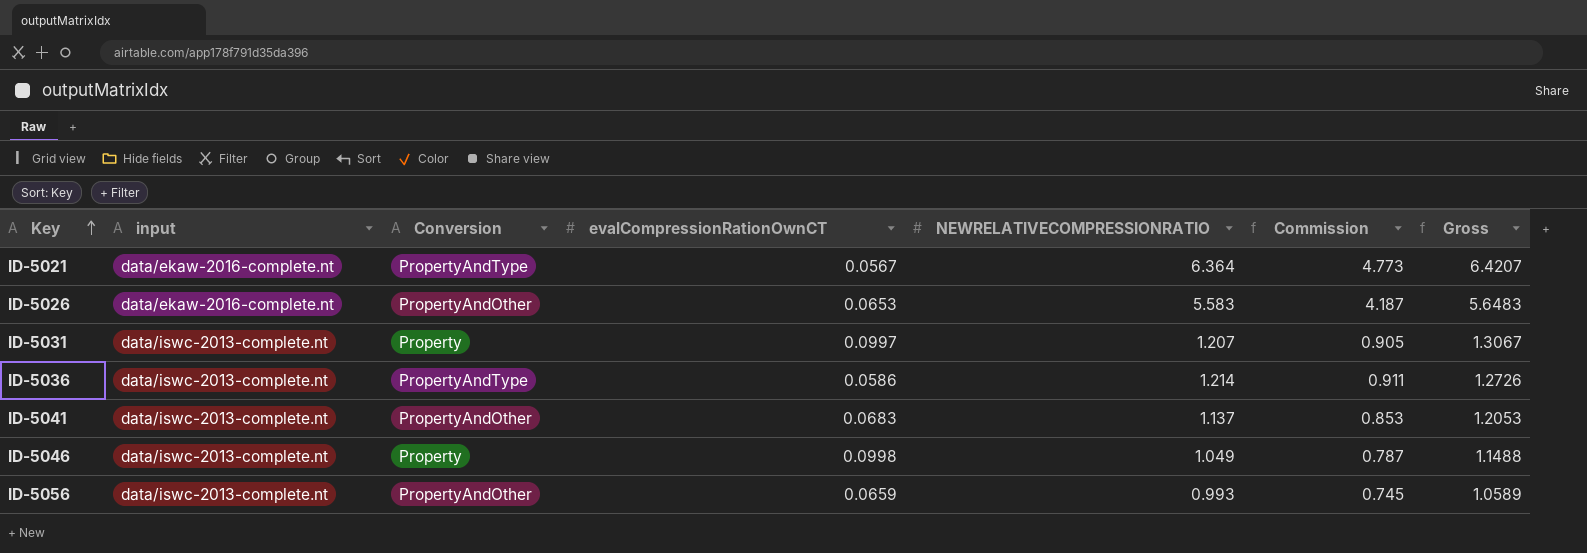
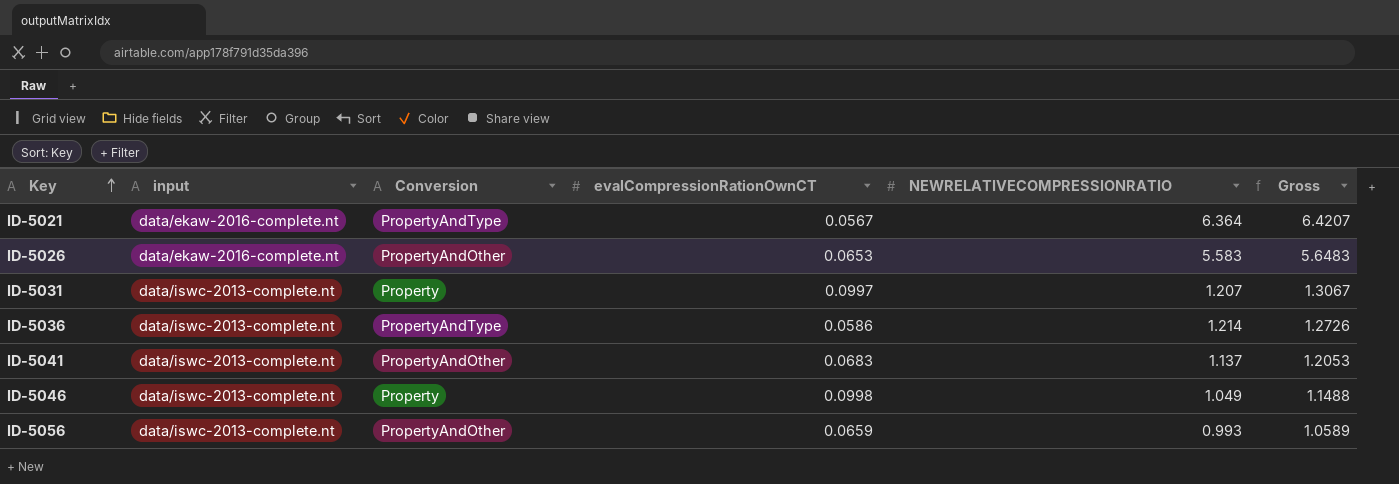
column Commission | formula: [NEWRELATIVECOMPRESSIONRATIO] * 0.75 -> none

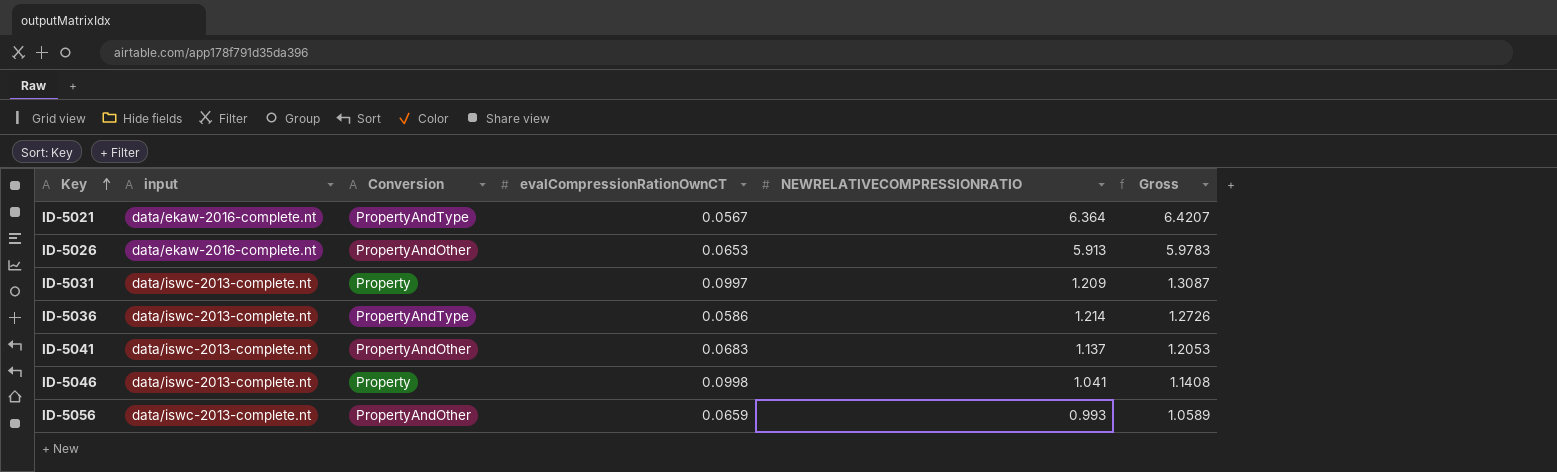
ID-5026 | NEWRELATIVECOMPRESSIONRATIO: 5.583 -> 5.913
ID-5026 | Gross: 5.6483 -> 5.9783
ID-5031 | NEWRELATIVECOMPRESSIONRATIO: 1.207 -> 1.209
ID-5031 | Gross: 1.3067 -> 1.3087
ID-5046 | NEWRELATIVECOMPRESSIONRATIO: 1.049 -> 1.041
ID-5046 | Gross: 1.1488 -> 1.1408

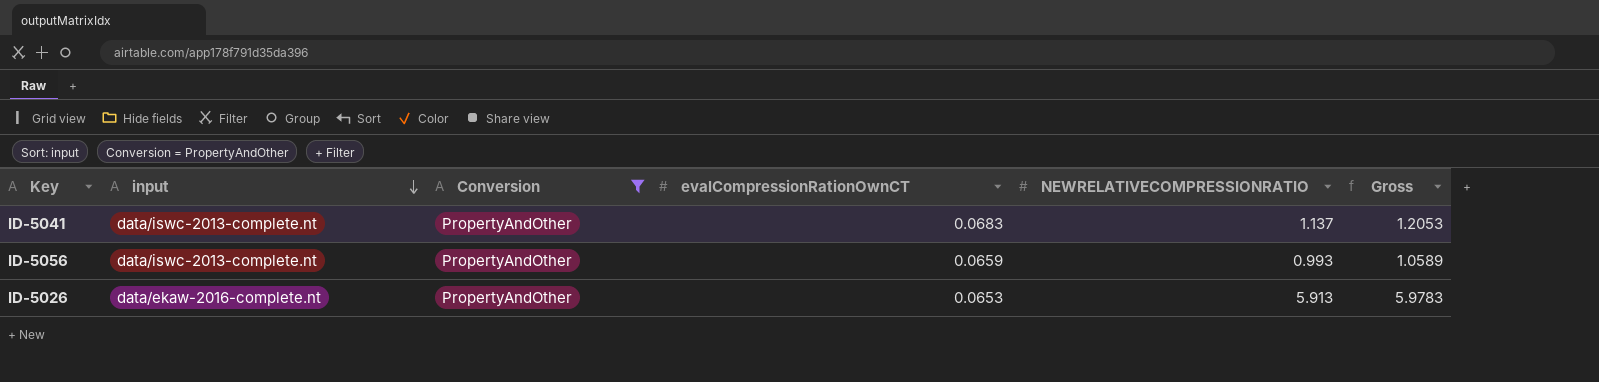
filter: none -> Conversion = PropertyAndOther
row order: Key ascending -> input descending

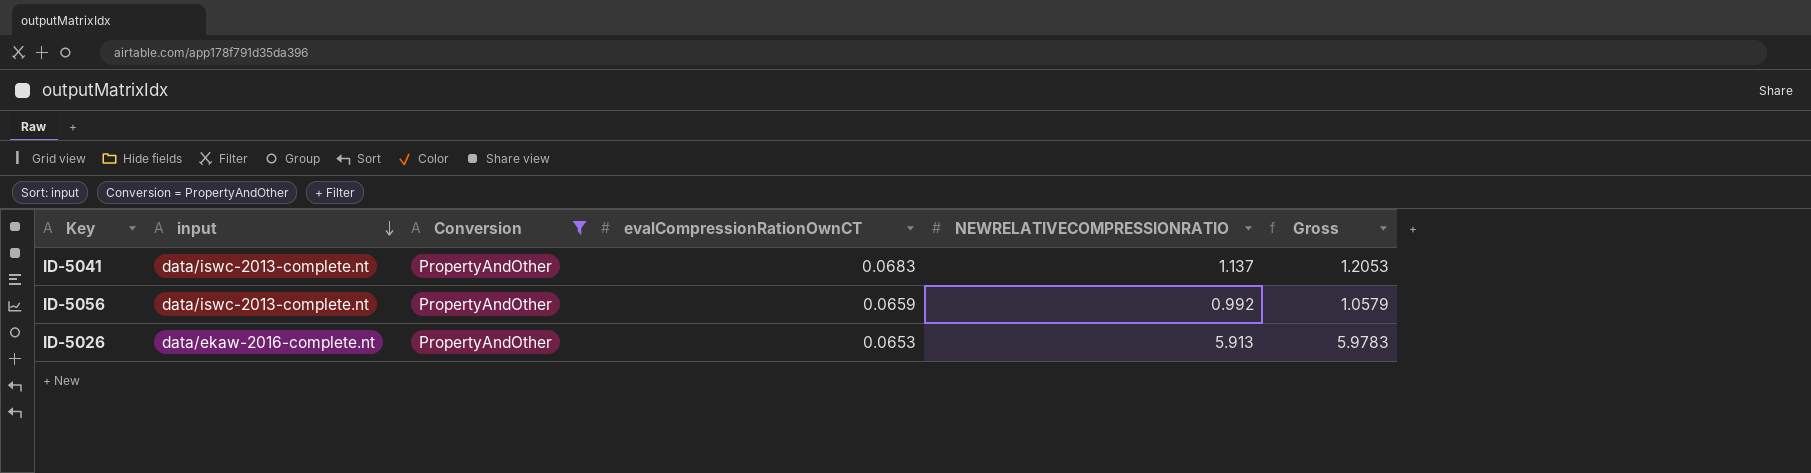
ID-5056 | NEWRELATIVECOMPRESSIONRATIO: 0.993 -> 0.992
ID-5056 | Gross: 1.0589 -> 1.0579

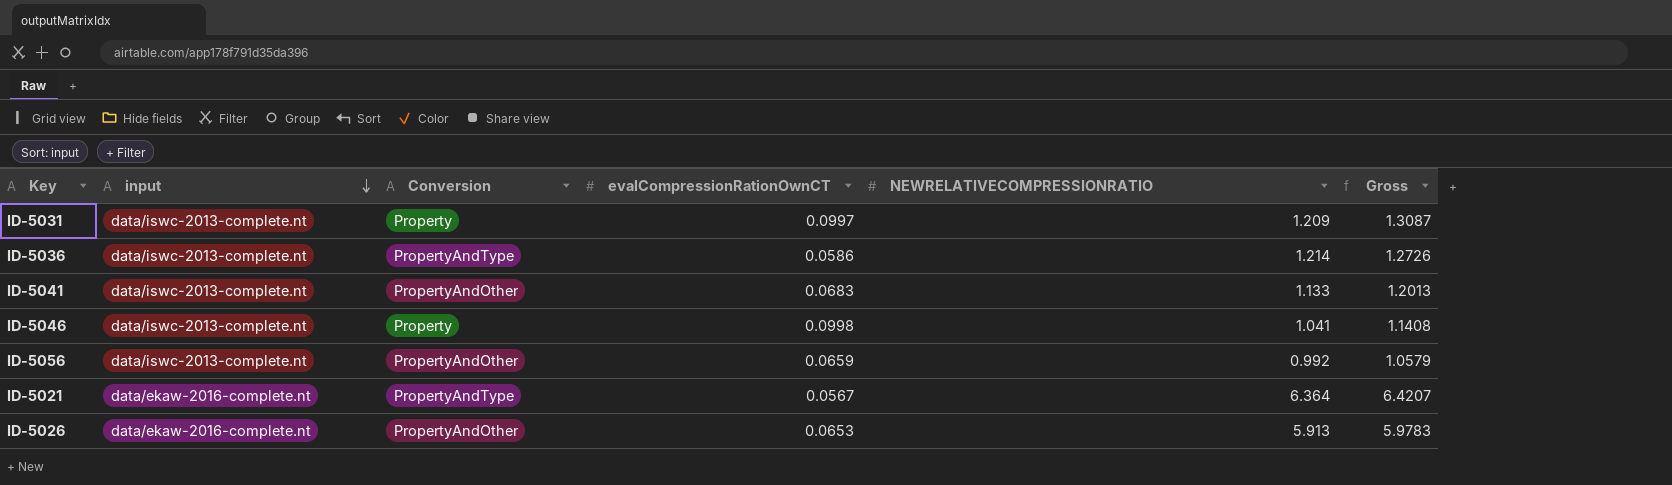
filter: Conversion = PropertyAndOther -> none
ID-5041 | NEWRELATIVECOMPRESSIONRATIO: 1.137 -> 1.133
ID-5041 | Gross: 1.2053 -> 1.2013

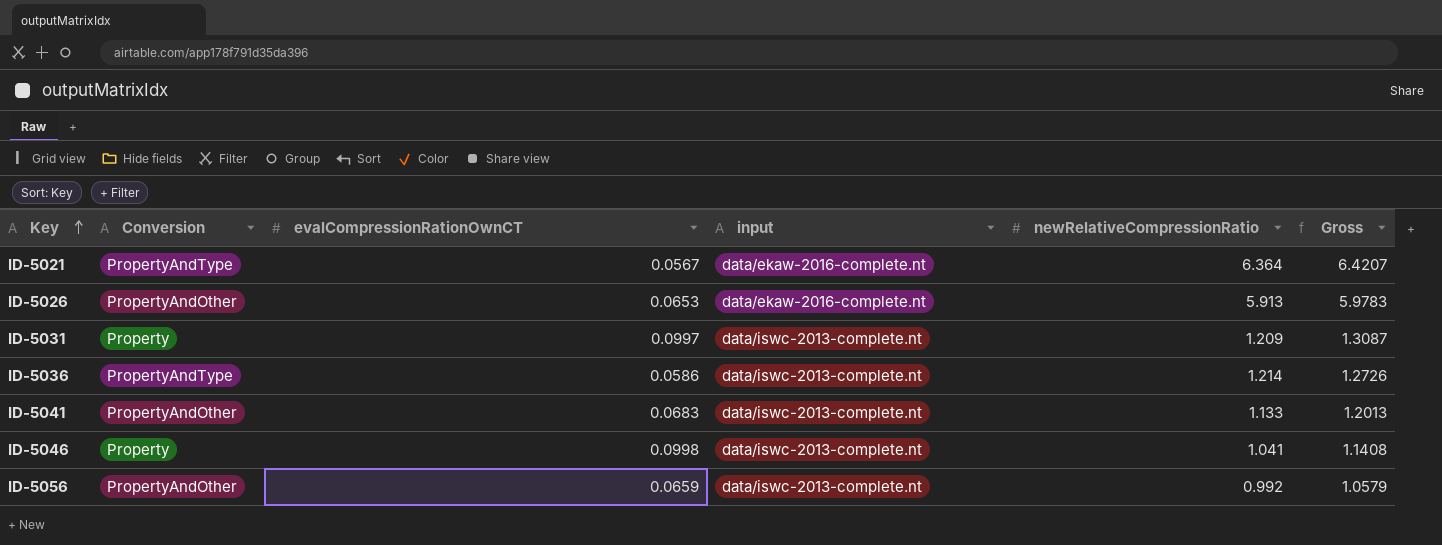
row order: input descending -> Key ascending
column input | position: 2 -> 4
column name: NEWRELATIVECOMPRESSIONRATIO -> newRelativeCompressionRatio

